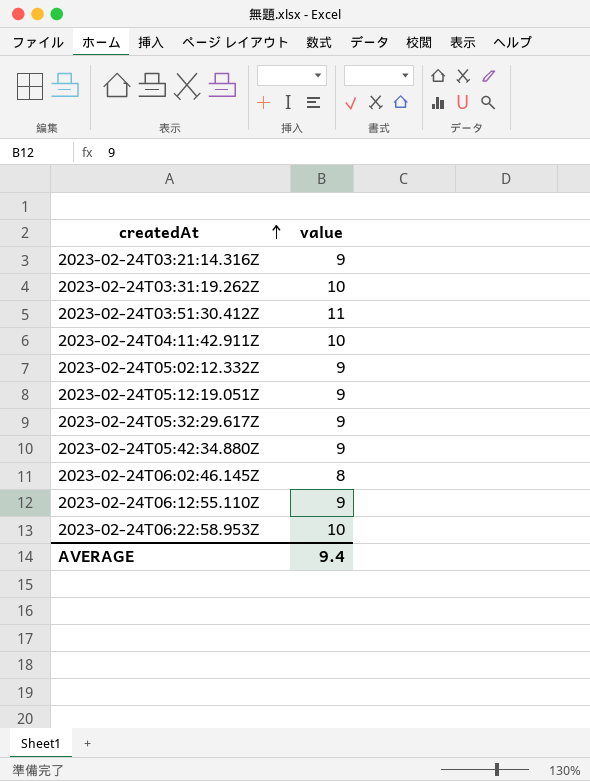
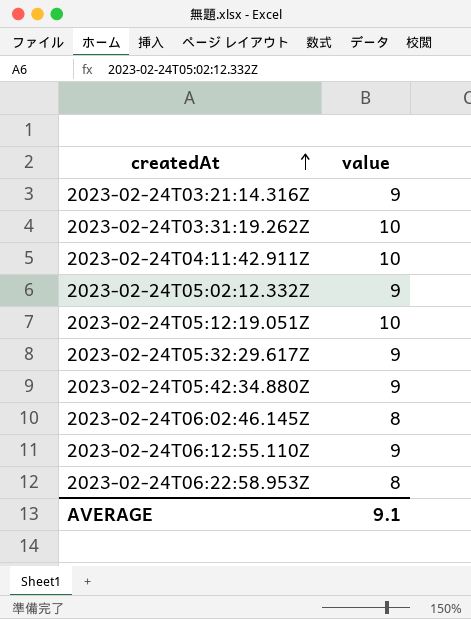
row 2023-02-24T03:51:30.412Z: 11 -> none
2023-02-24T05:12:19.051Z | value: 9 -> 10
2023-02-24T06:22:58.953Z | value: 10 -> 8
AVERAGE | value: 9.4 -> 9.1

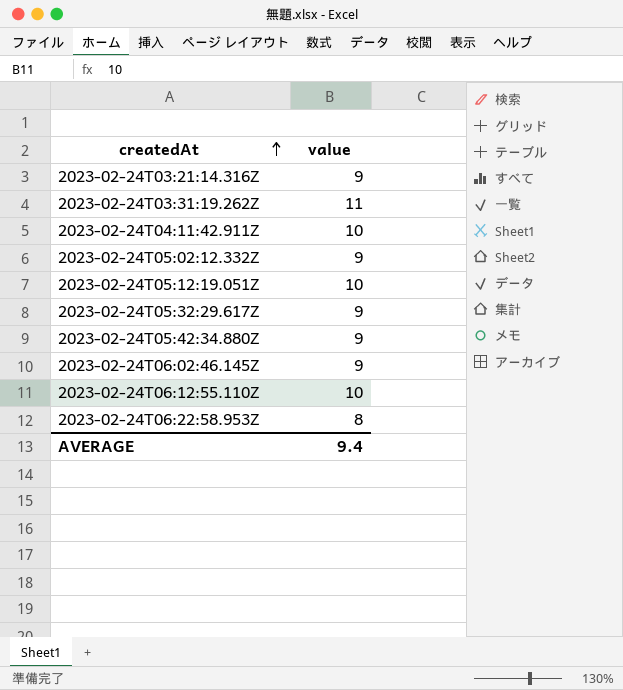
2023-02-24T03:31:19.262Z | value: 10 -> 11
2023-02-24T06:02:46.145Z | value: 8 -> 9
2023-02-24T06:12:55.110Z | value: 9 -> 10
AVERAGE | value: 9.1 -> 9.4

